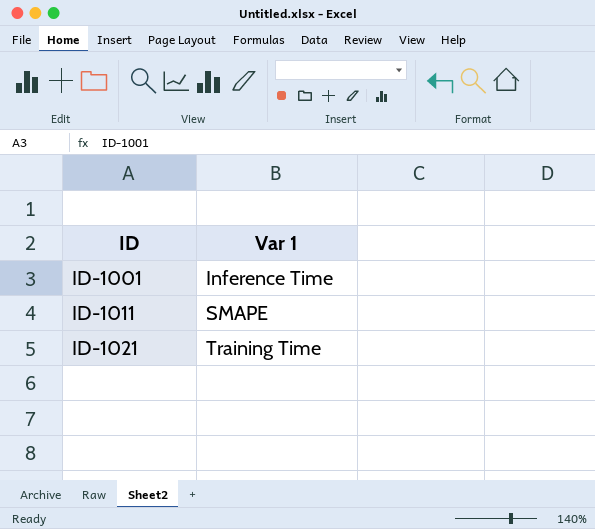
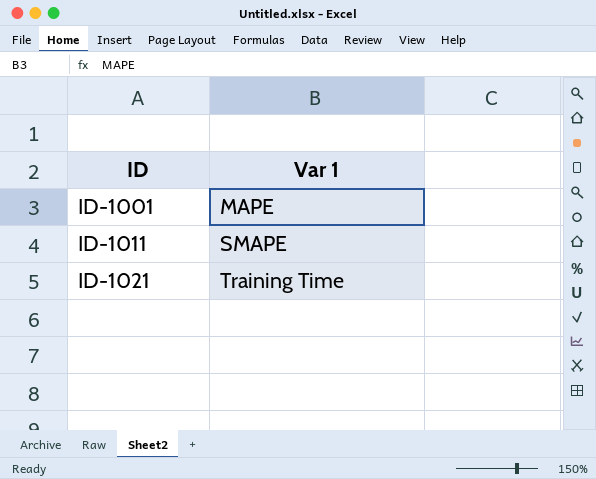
ID-1001 | Var 1: Inference Time -> MAPE

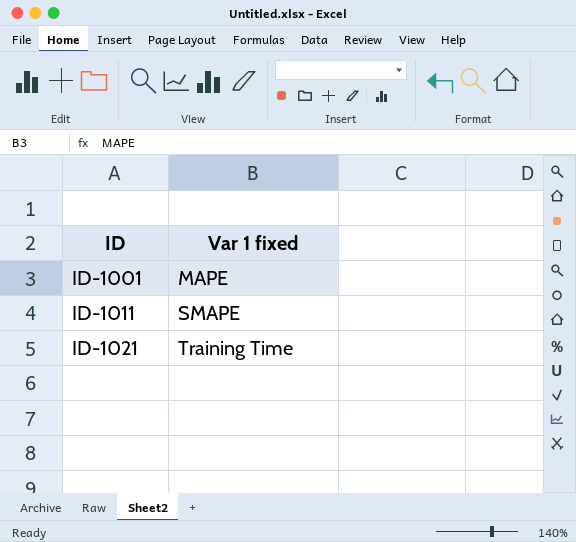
column name: Var 1 -> Var 1 fixed

